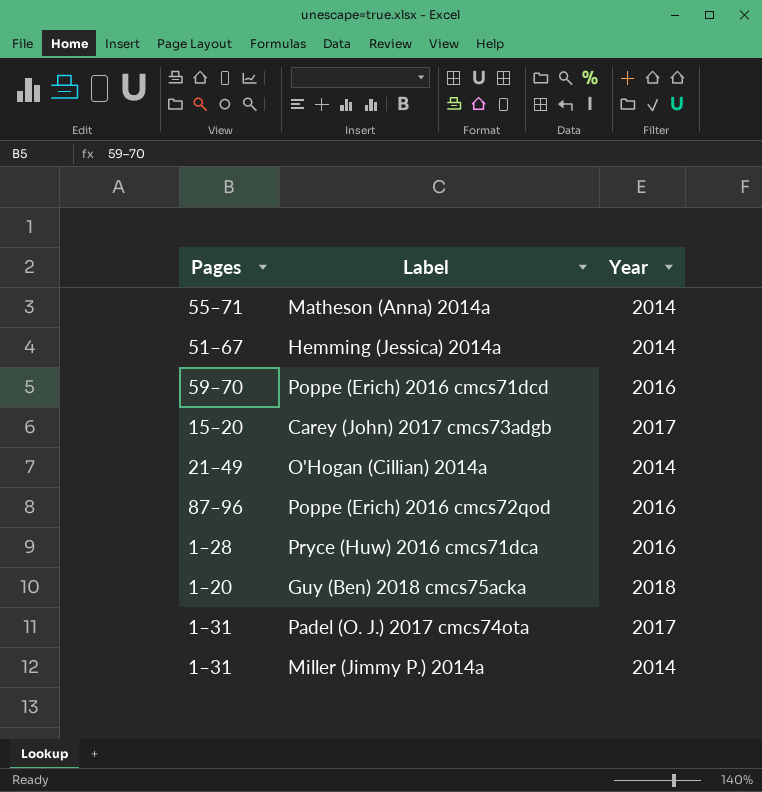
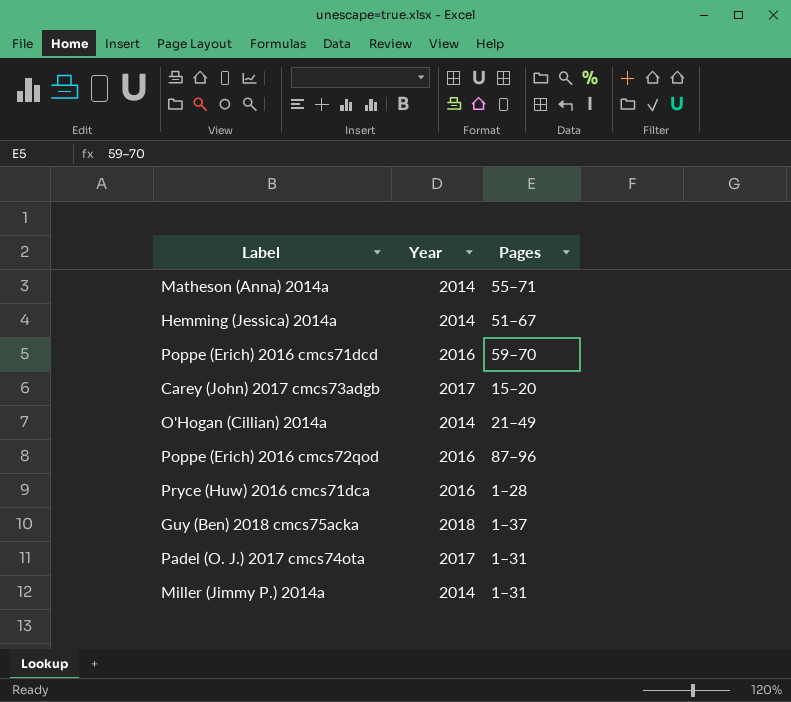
column Pages | position: 1 -> 3
Guy (Ben) 2018 cmcs75acka | Pages: 1–20 -> 1–37

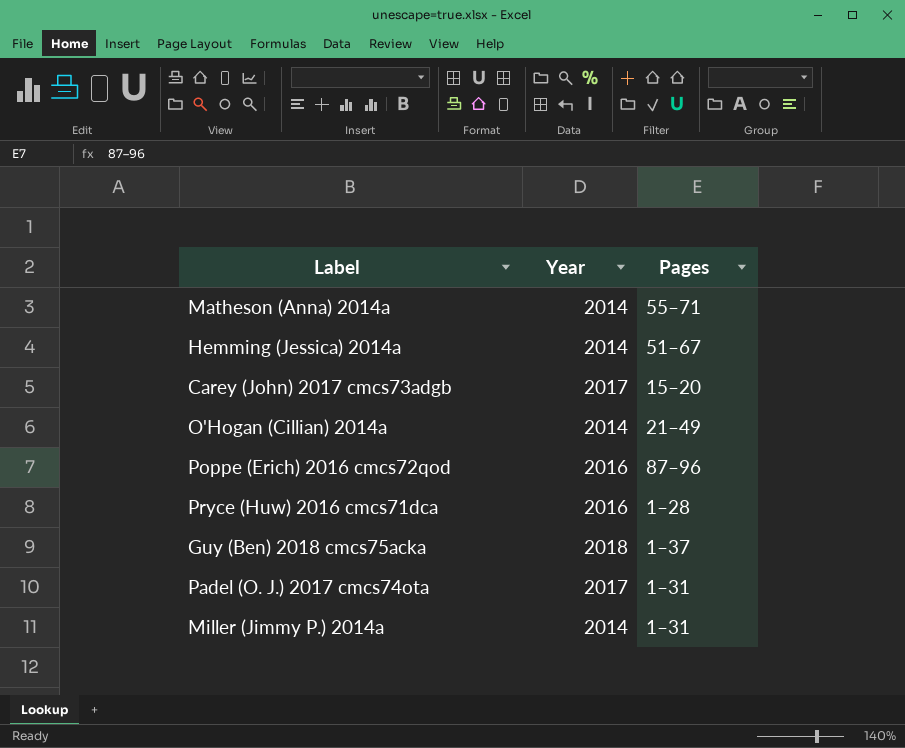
row Poppe (Erich) 2016 cmcs71dcd: 2016 | 59–70 -> none

